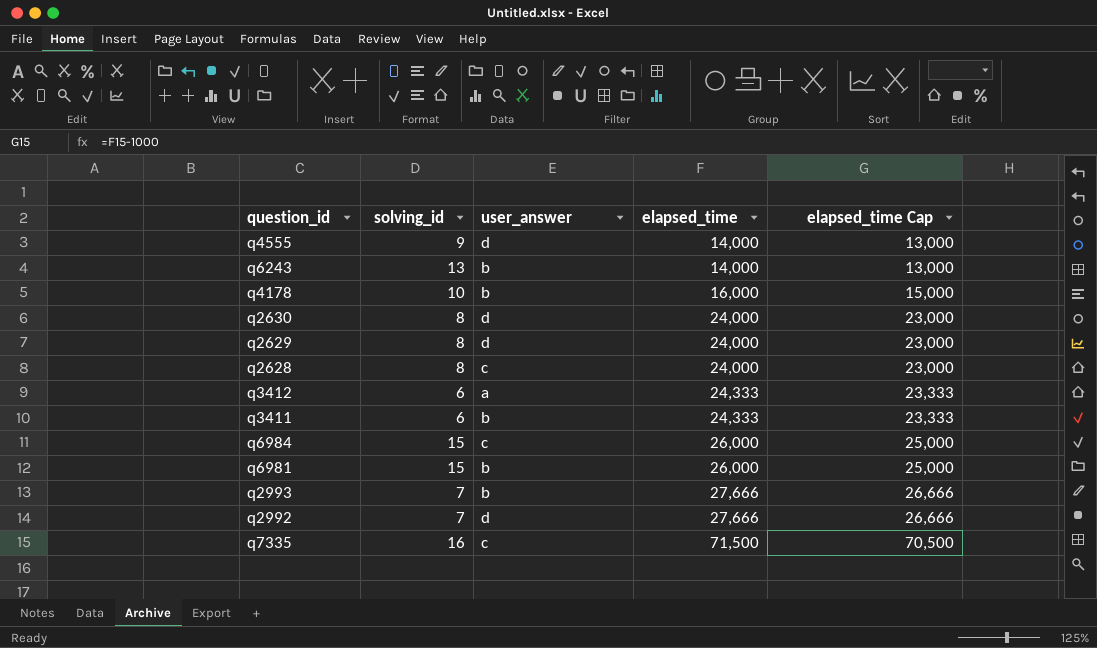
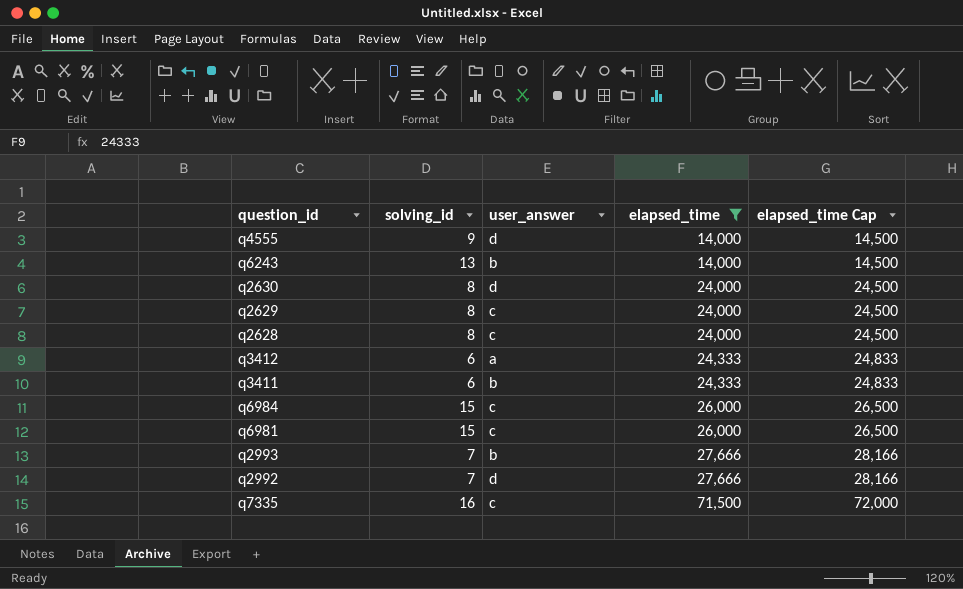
filter: none -> elapsed_time != 16,000
column elapsed_time Cap | formula: [elapsed_time] - 1000 -> [elapsed_time] + 500
q2629 | user_answer: d -> c
q6981 | user_answer: b -> c

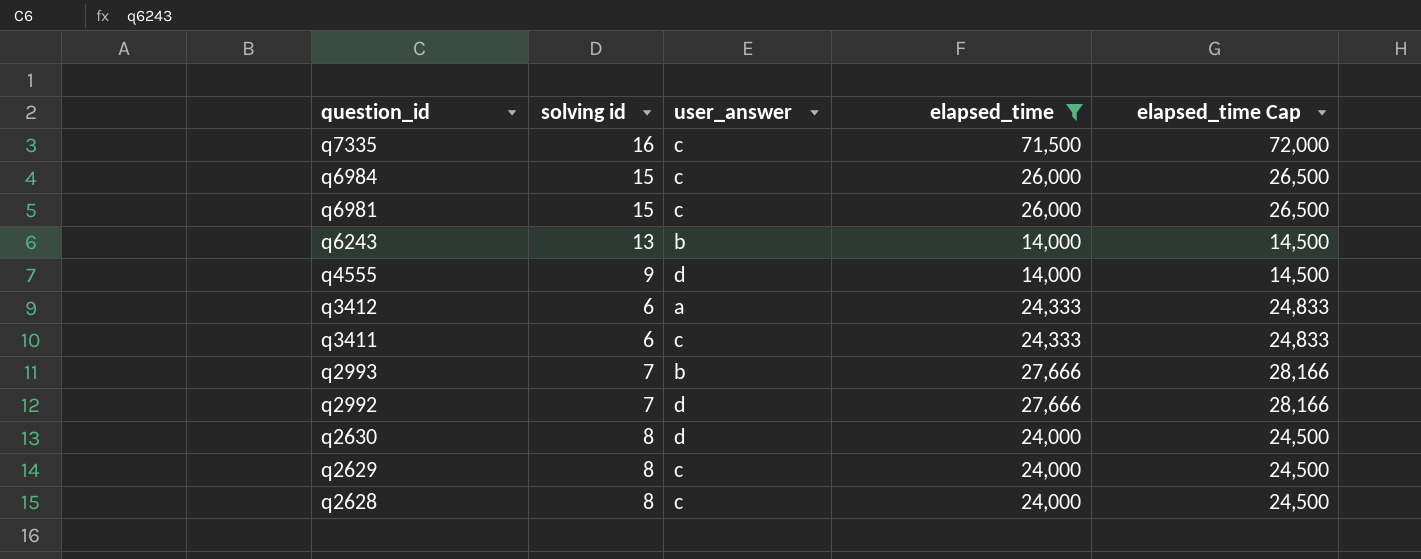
row order: elapsed_time ascending -> question_id descending
column name: solving_id -> solving id
q3411 | user_answer: b -> c

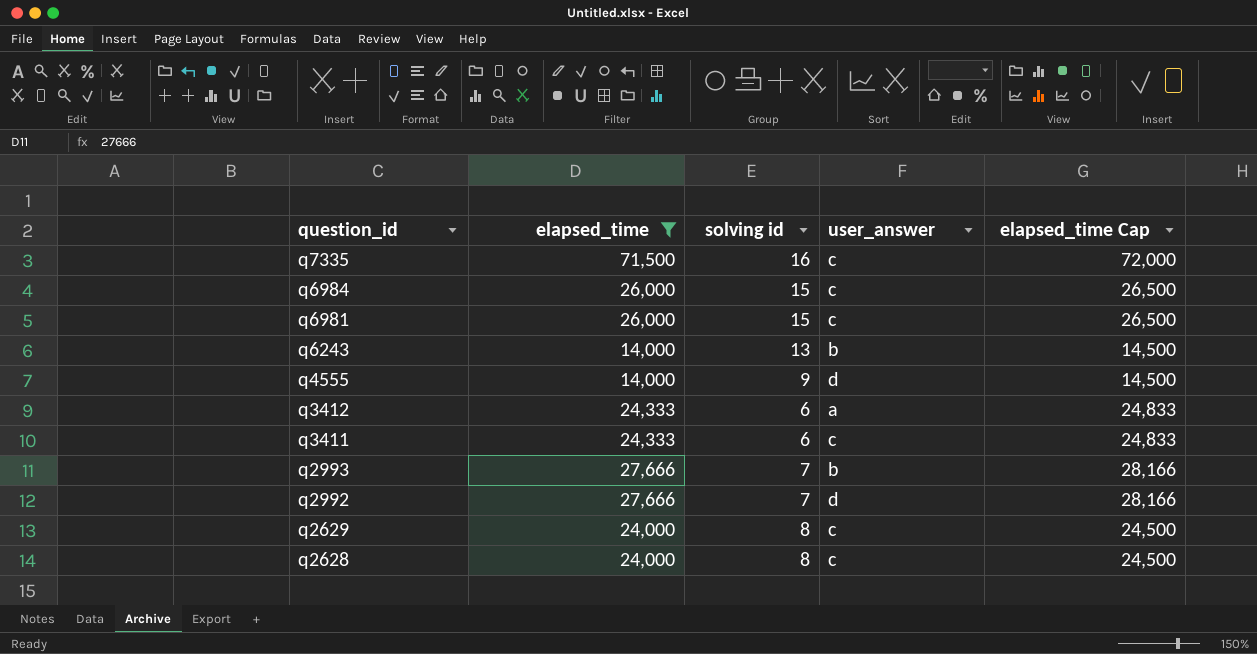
column elapsed_time | position: 4 -> 2
row q2630: 8 | d | 24,000 | 24,500 -> none

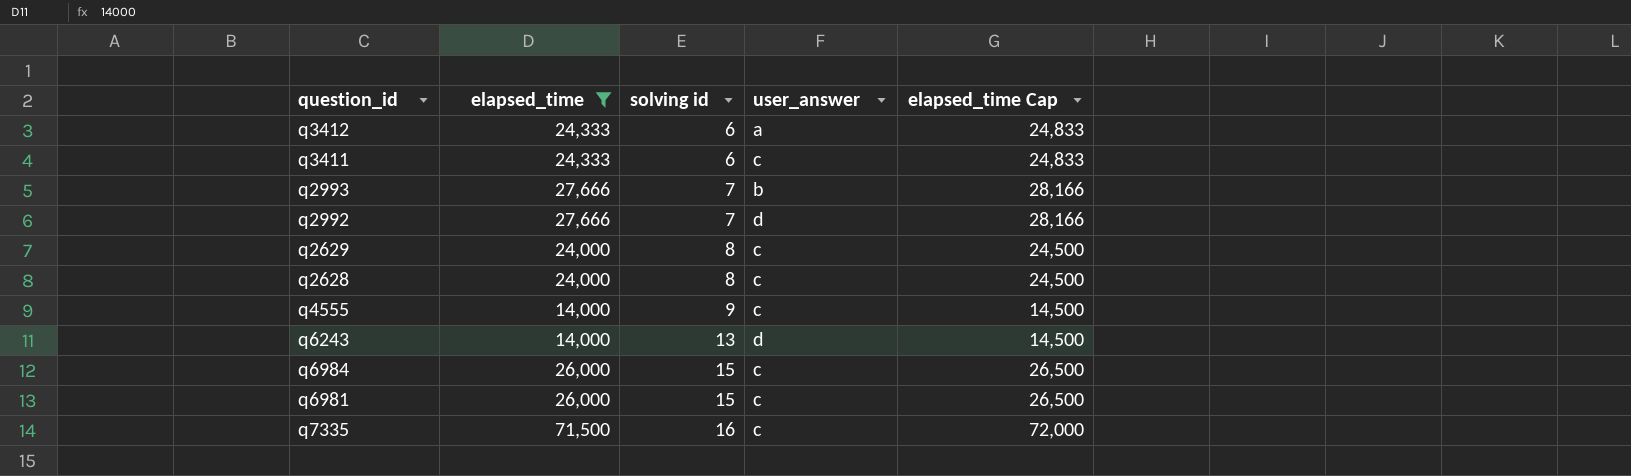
row order: question_id descending -> solving id ascending
q4555 | user_answer: d -> c
q6243 | user_answer: b -> d

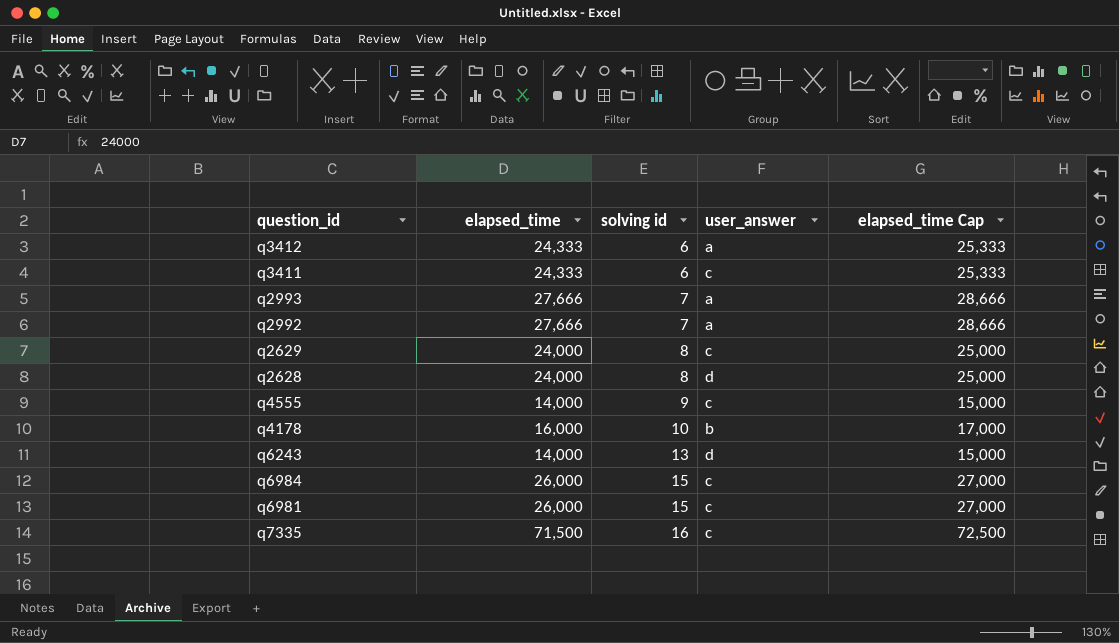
filter: elapsed_time != 16,000 -> none
column elapsed_time Cap | formula: [elapsed_time] + 500 -> [elapsed_time] + 1000
q2993 | user_answer: b -> a
q2992 | user_answer: d -> a
q2628 | user_answer: c -> d

